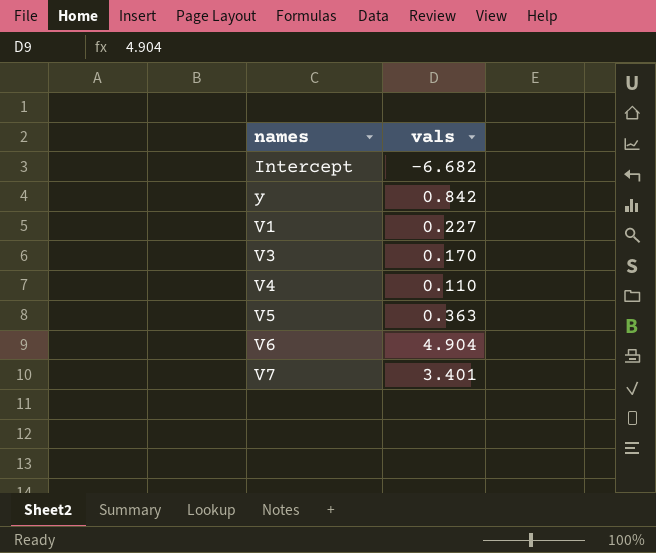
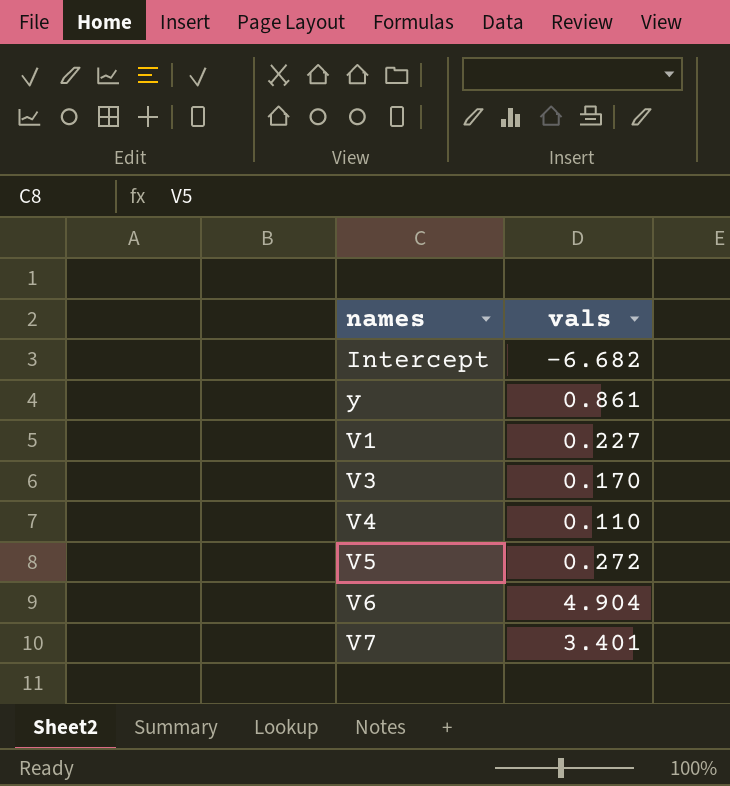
y | vals: 0.842 -> 0.861
V5 | vals: 0.363 -> 0.272

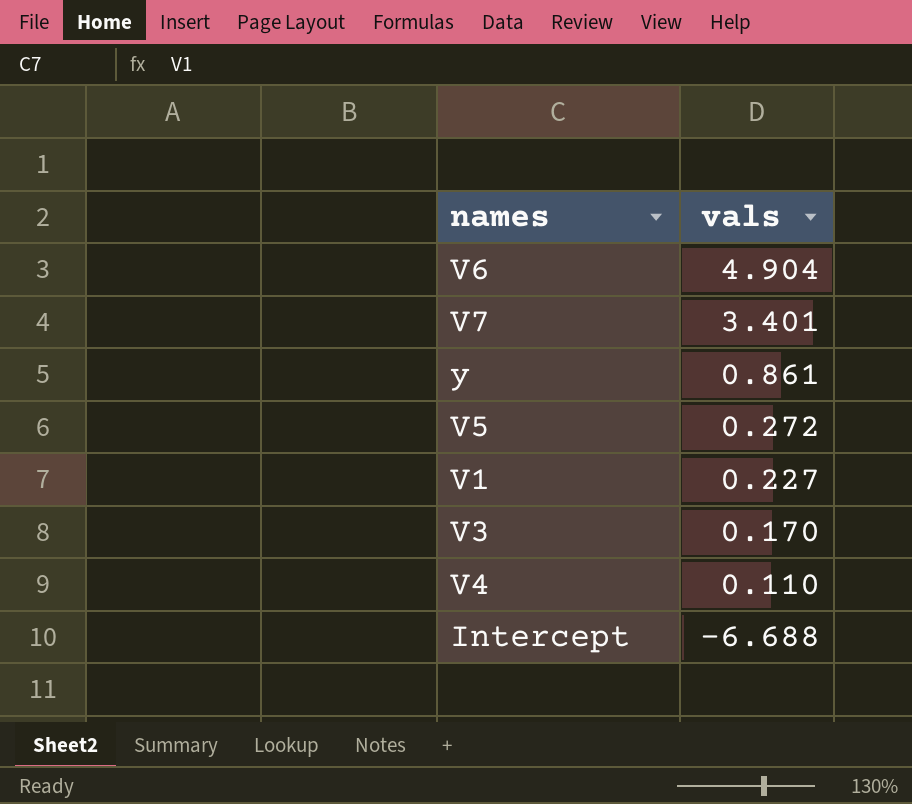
row order: none -> vals descending
Intercept | vals: -6.682 -> -6.688

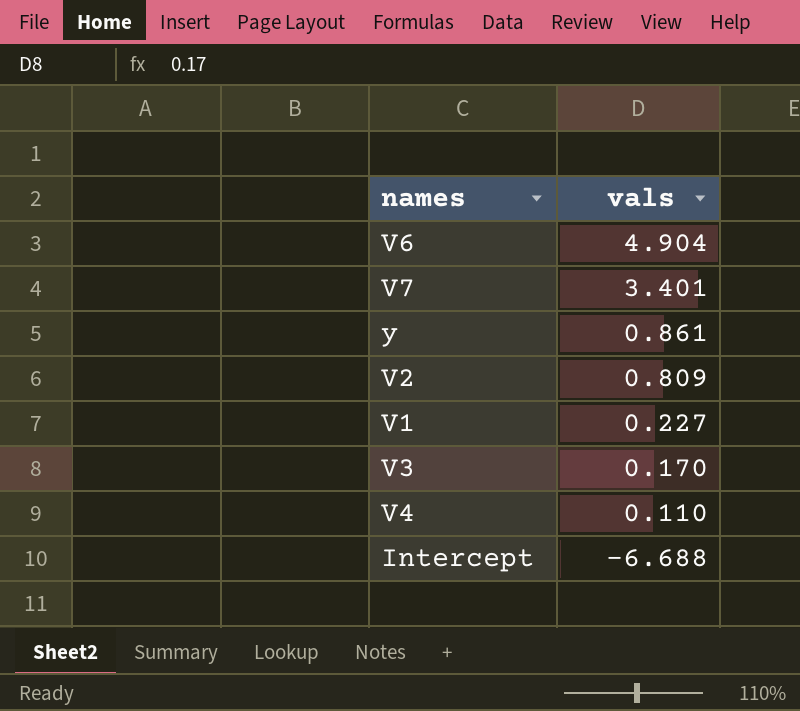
row V5: 0.272 -> none
row V2: none -> 0.809

